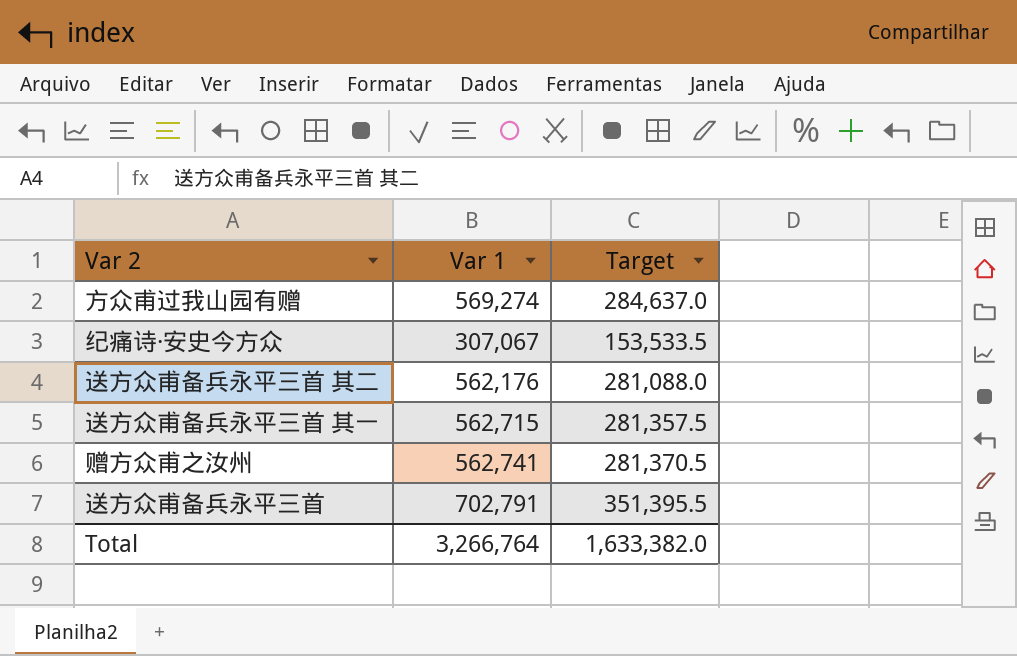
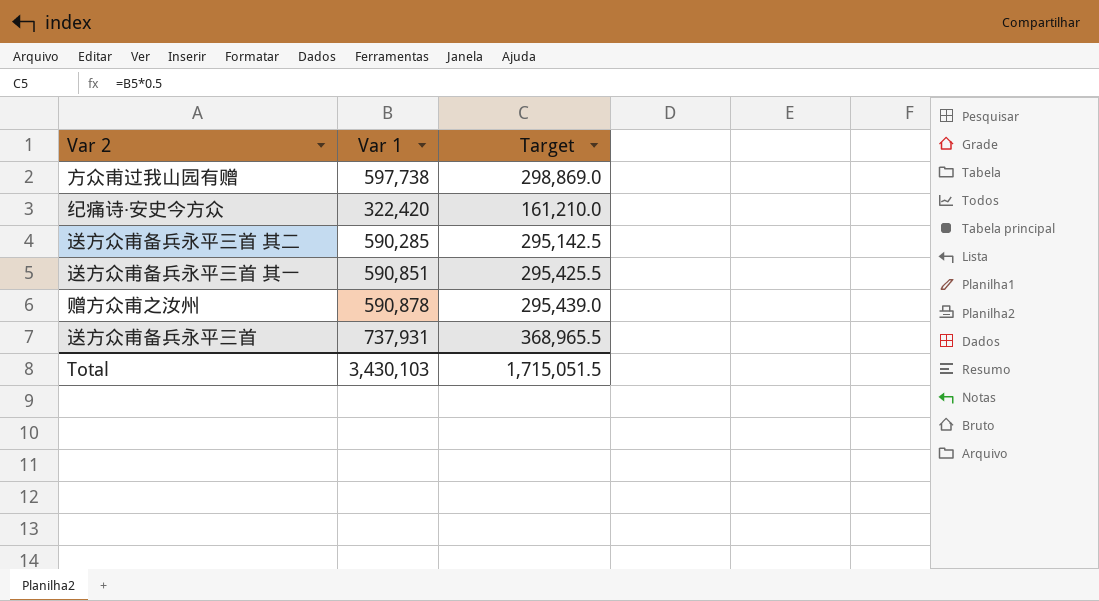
方众甫过我山园有赠 | Var 1: 569,274 -> 597,738
方众甫过我山园有赠 | Target: 284,637.0 -> 298,869.0
纪痛诗·安史今方众 | Var 1: 307,067 -> 322,420
纪痛诗·安史今方众 | Target: 153,533.5 -> 161,210.0
送方众甫备兵永平三首 其二 | Var 1: 562,176 -> 590,285
送方众甫备兵永平三首 其二 | Target: 281,088.0 -> 295,142.5
送方众甫备兵永平三首 其一 | Var 1: 562,715 -> 590,851
送方众甫备兵永平三首 其一 | Target: 281,357.5 -> 295,425.5
赠方众甫之汝州 | Var 1: 562,741 -> 590,878
赠方众甫之汝州 | Target: 281,370.5 -> 295,439.0
送方众甫备兵永平三首 | Var 1: 702,791 -> 737,931
送方众甫备兵永平三首 | Target: 351,395.5 -> 368,965.5
Total | Var 1: 3,266,764 -> 3,430,103
Total | Target: 1,633,382.0 -> 1,715,051.5

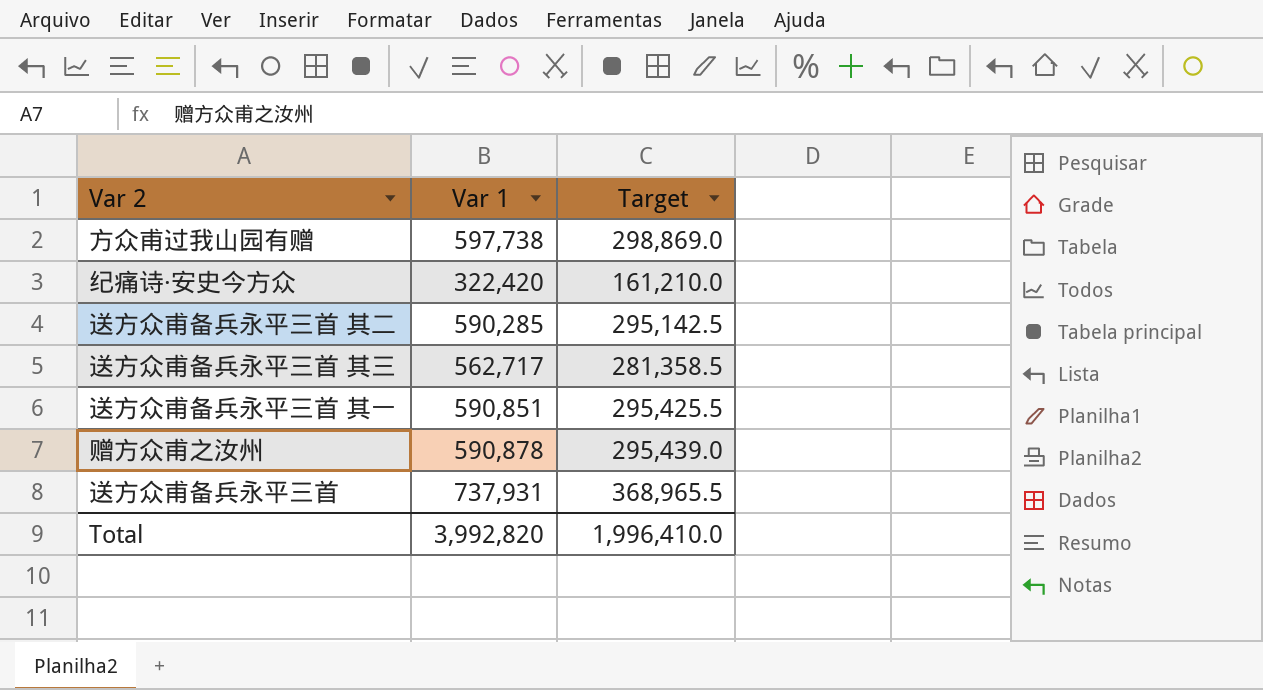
row 送方众甫备兵永平三首 其三: none -> 562,717 | 281,358.5
Total | Var 1: 3,430,103 -> 3,992,820
Total | Target: 1,715,051.5 -> 1,996,410.0

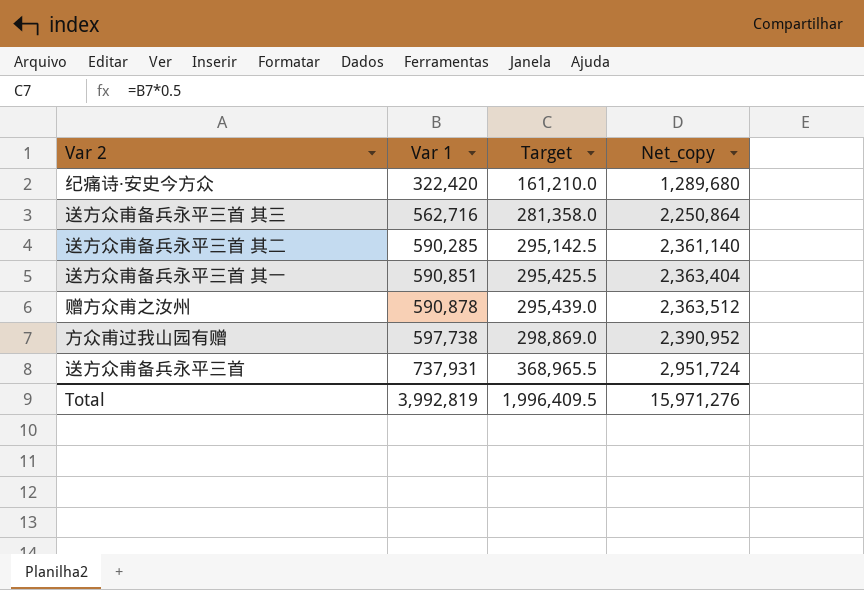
row order: none -> Var 1 ascending
column Net_copy | formula: none -> [Var 1] * 4
送方众甫备兵永平三首 其三 | Var 1: 562,717 -> 562,716
送方众甫备兵永平三首 其三 | Target: 281,358.5 -> 281,358.0
Total | Var 1: 3,992,820 -> 3,992,819
Total | Target: 1,996,410.0 -> 1,996,409.5

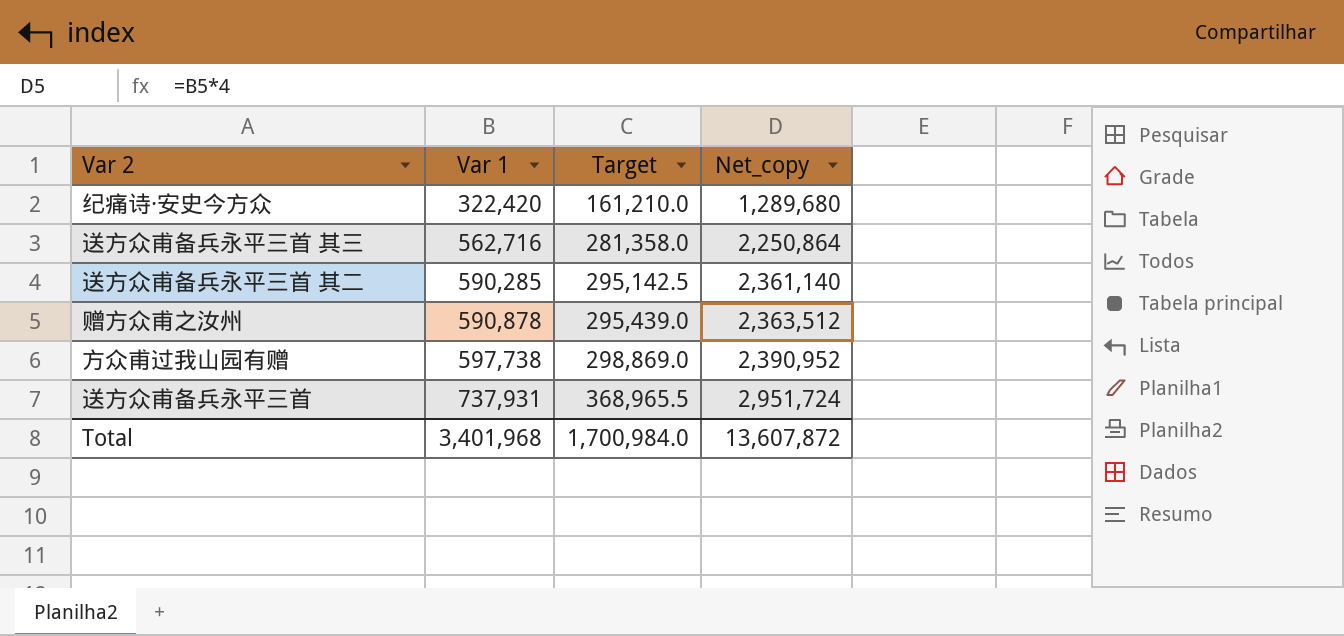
row 送方众甫备兵永平三首 其一: 590,851 | 295,425.5 | 2,363,404 -> none
Total | Var 1: 3,992,819 -> 3,401,968
Total | Target: 1,996,409.5 -> 1,700,984.0
Total | Net_copy: 15,971,276 -> 13,607,872

